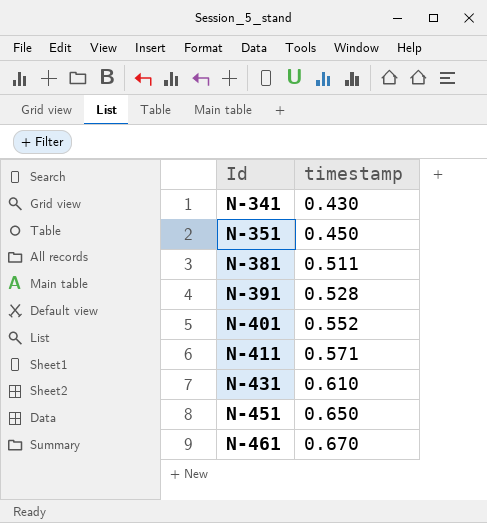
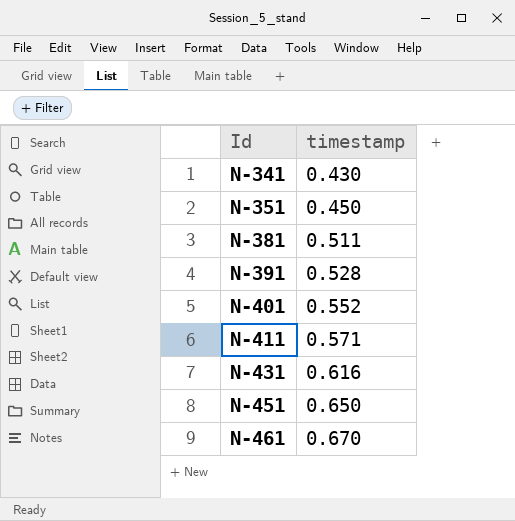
N-431 | timestamp: 0.610 -> 0.616

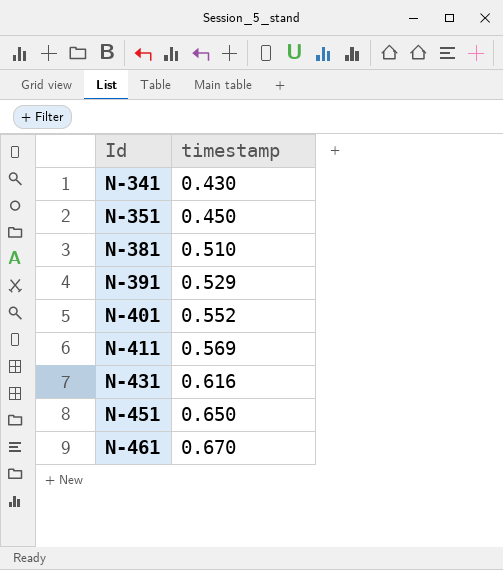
N-381 | timestamp: 0.511 -> 0.510
N-391 | timestamp: 0.528 -> 0.529
N-411 | timestamp: 0.571 -> 0.569

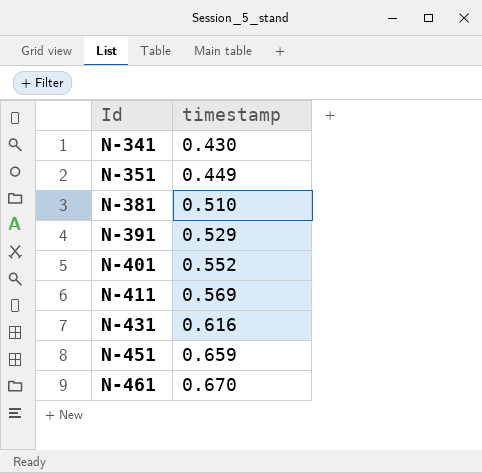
N-351 | timestamp: 0.450 -> 0.449
N-451 | timestamp: 0.650 -> 0.659

